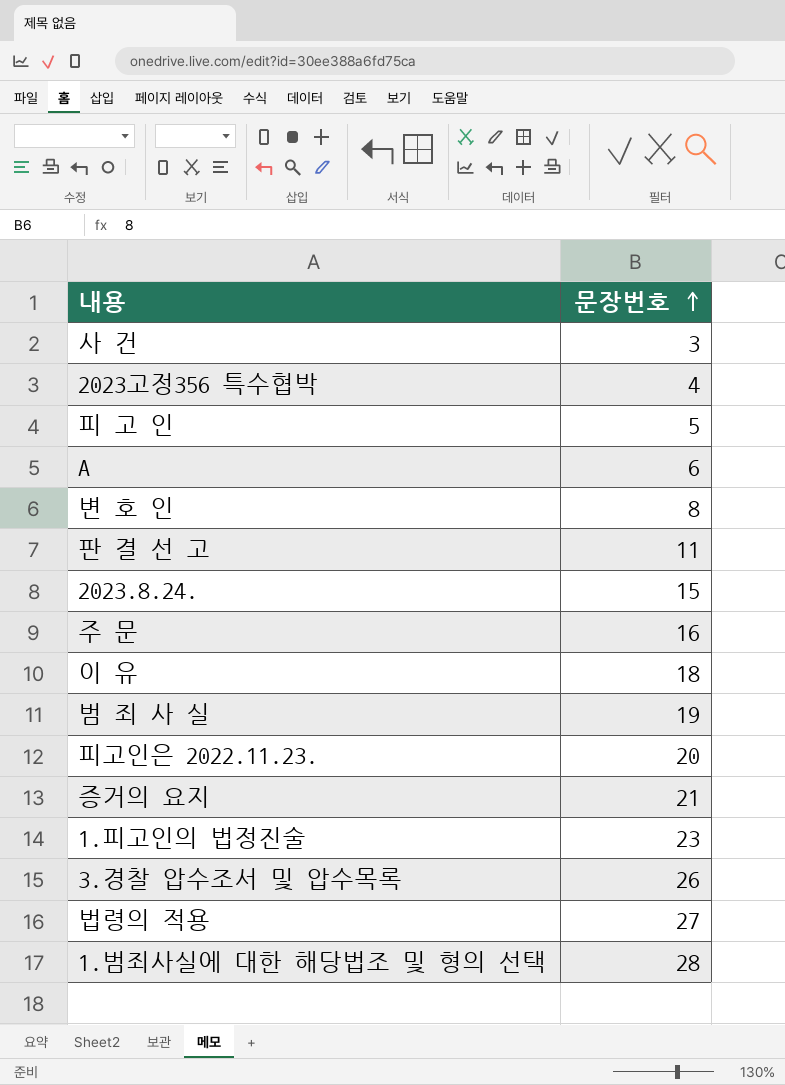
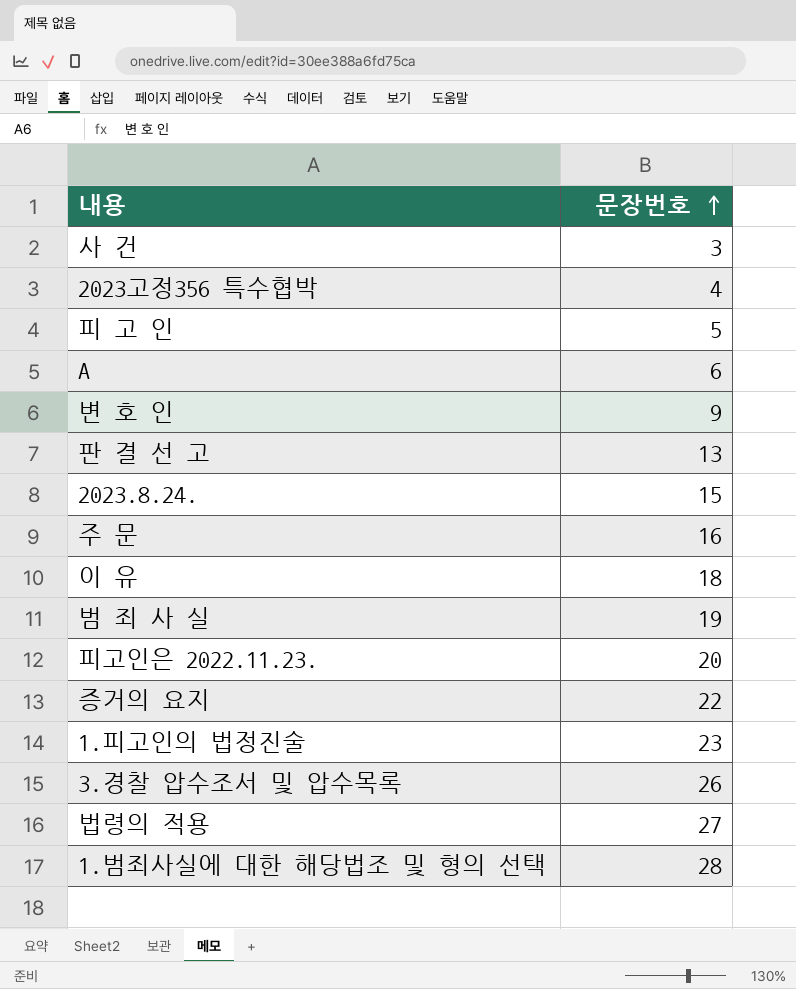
변 호 인 | 문장번호: 8 -> 9
판 결 선 고 | 문장번호: 11 -> 13
증거의 요지 | 문장번호: 21 -> 22

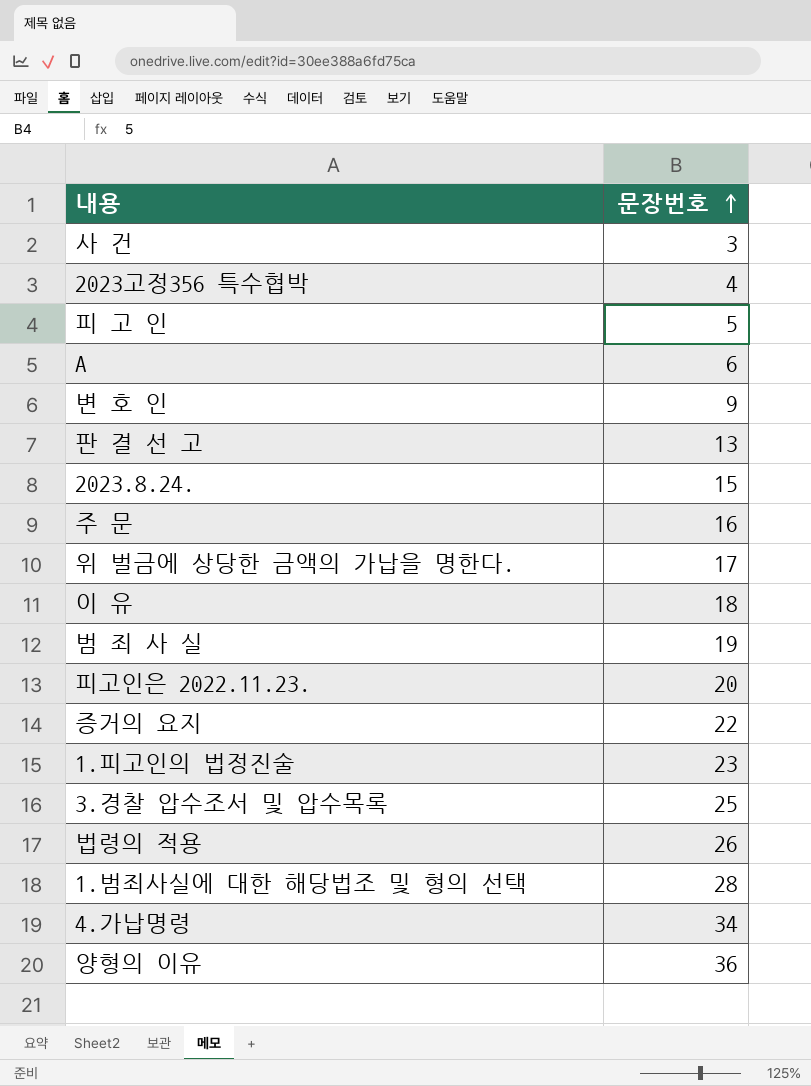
row 위 벌금에 상당한 금액의 가납을 명한다.: none -> 17
3.경찰 압수조서 및 압수목록 | 문장번호: 26 -> 25
법령의 적용 | 문장번호: 27 -> 26
row 4.가납명령: none -> 34
row 양형의 이유: none -> 36

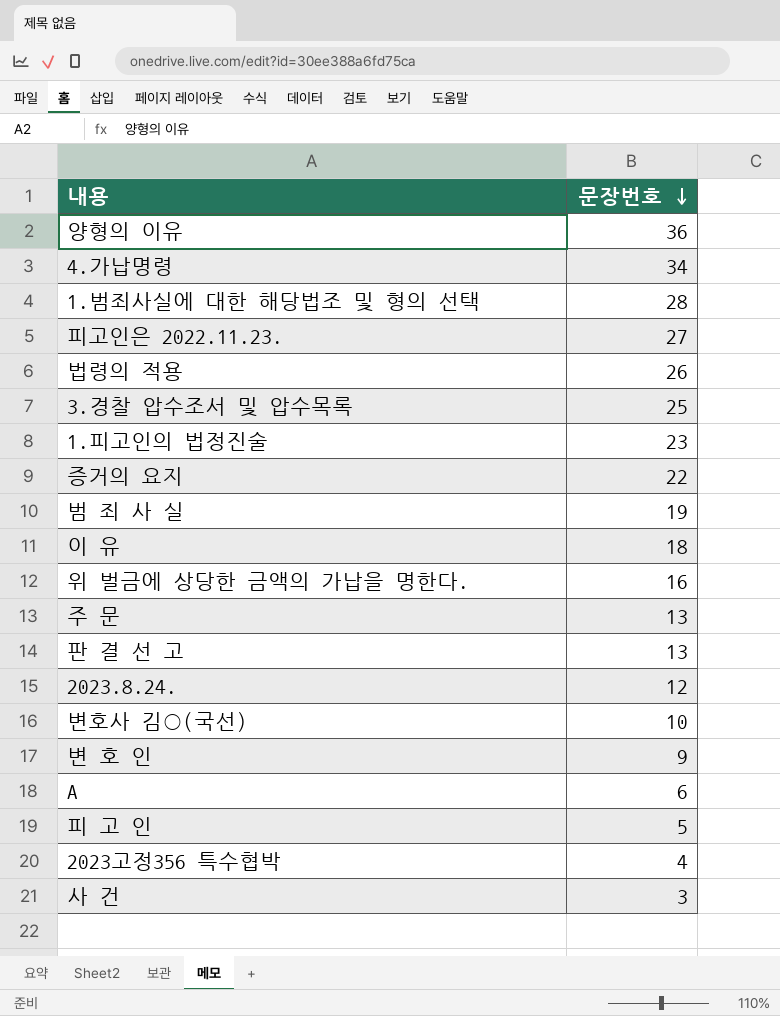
row order: 문장번호 ascending -> 문장번호 descending
피고인은 2022.11.23. | 문장번호: 20 -> 27
위 벌금에 상당한 금액의 가납을 명한다. | 문장번호: 17 -> 16
주 문 | 문장번호: 16 -> 13
2023.8.24. | 문장번호: 15 -> 12
row 변호사 김○(국선): none -> 10

